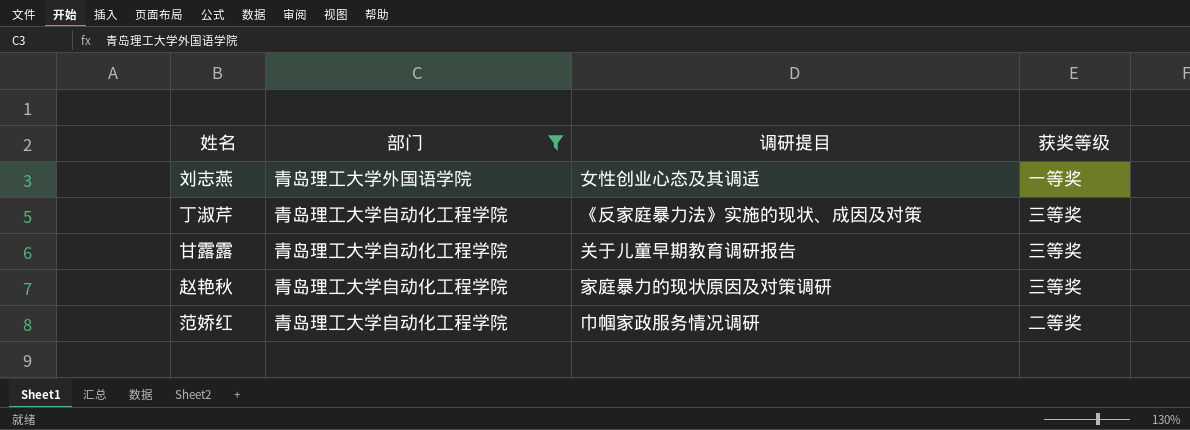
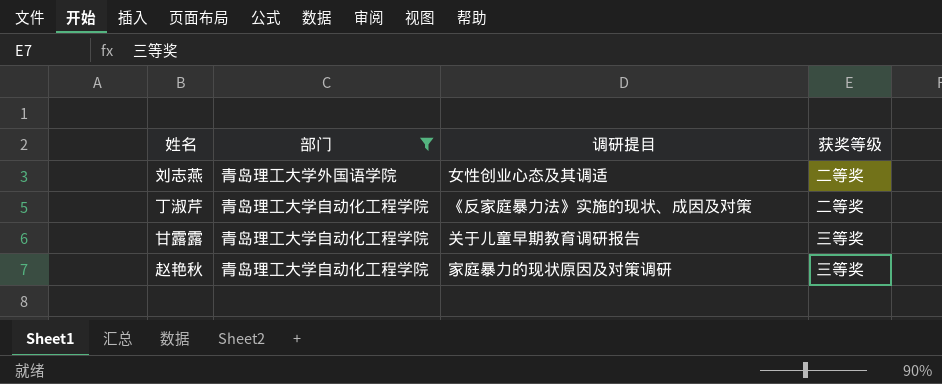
row 范娇红: 青岛理工大学自动化工程学院 | 巾帼家政服务情况调研 | 二等奖 -> none
刘志燕 | 获奖等级: 一等奖 -> 二等奖
丁淑芹 | 获奖等级: 三等奖 -> 二等奖

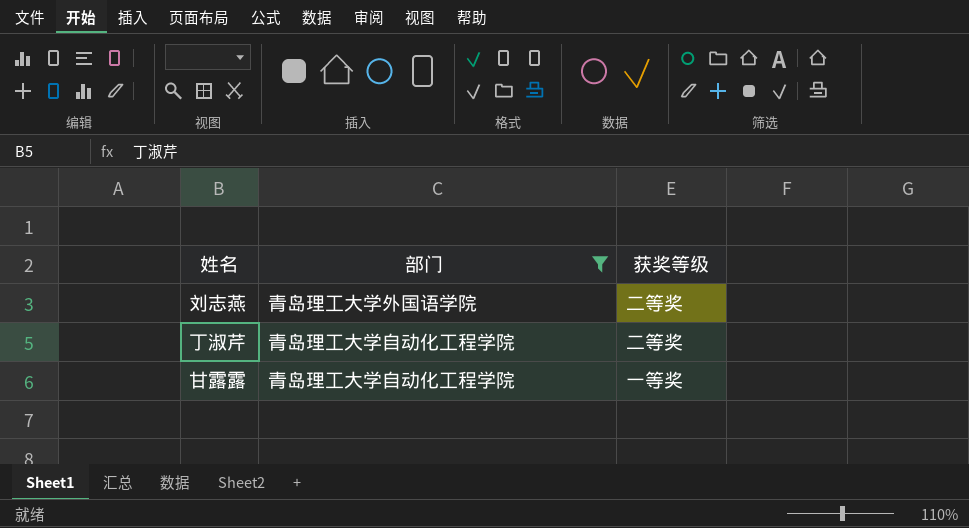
column 调研提目 | position: 3 -> none
row 赵艳秋: 青岛理工大学自动化工程学院 | 家庭暴力的现状原因及对策调研 | 三等奖 -> none
甘露露 | 获奖等级: 三等奖 -> 一等奖

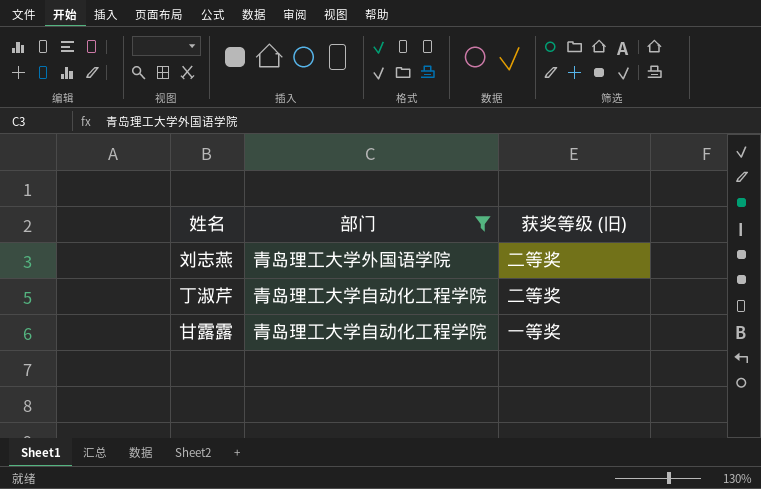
column name: 获奖等级 -> 获奖等级 (旧)

